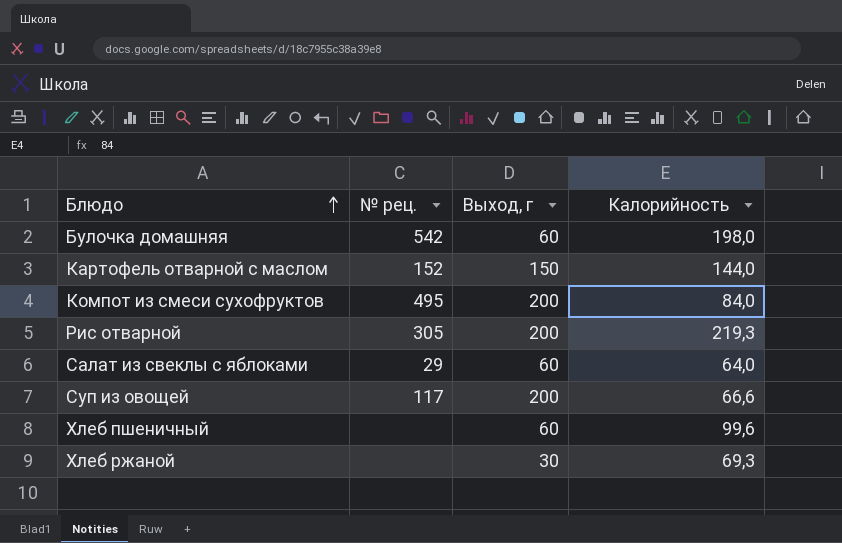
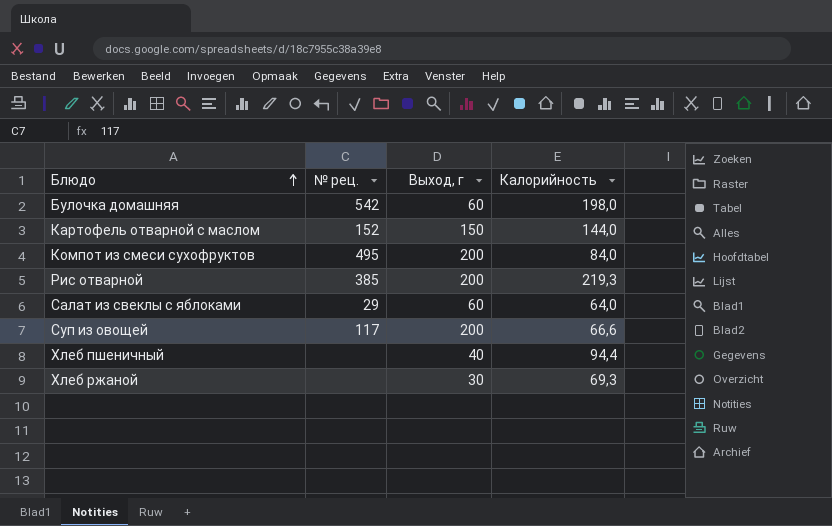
Рис отварной | № рец.: 305 -> 385
Хлеб пшеничный | Выход, г: 60 -> 40
Хлеб пшеничный | Калорийность: 99,6 -> 94,4

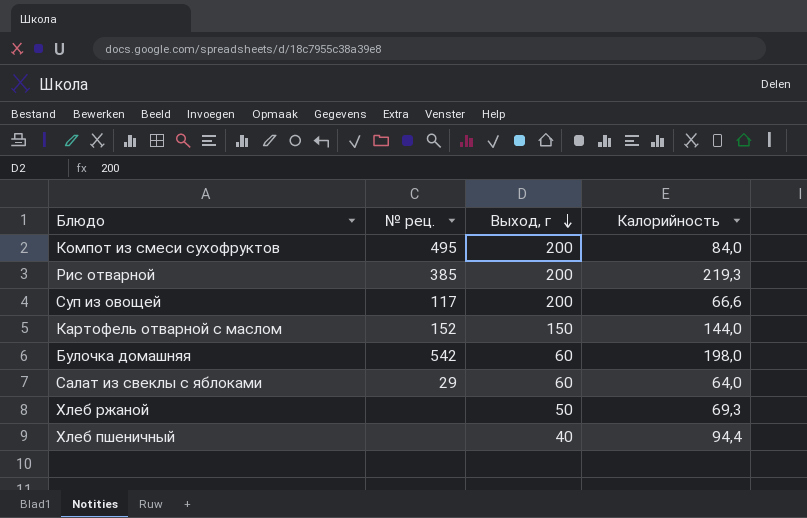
row order: Блюдо ascending -> Выход, г descending
Хлеб ржаной | Выход, г: 30 -> 50

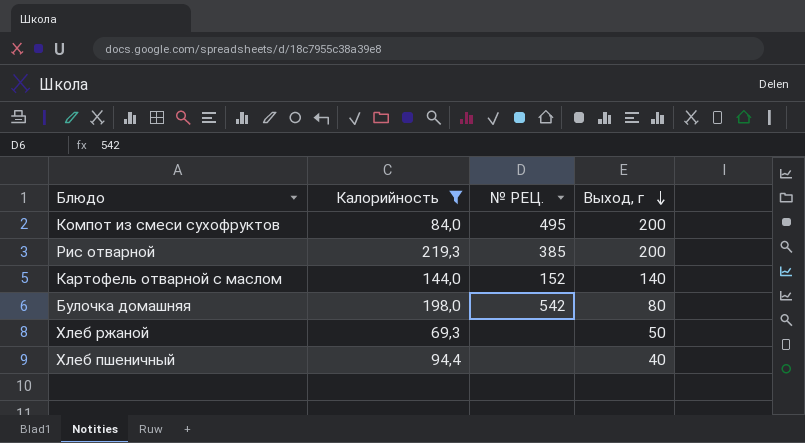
filter: none -> Калорийность >= 69,3
column Калорийность | position: 4 -> 2
column name: № рец. -> № РЕЦ.
Картофель отварной с маслом | Выход, г: 150 -> 140
Булочка домашняя | Выход, г: 60 -> 80

